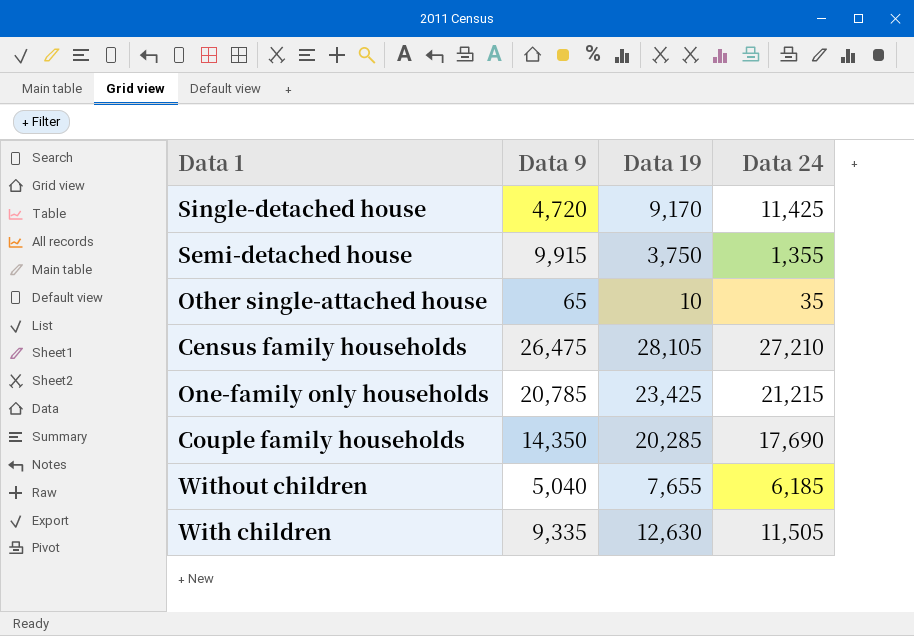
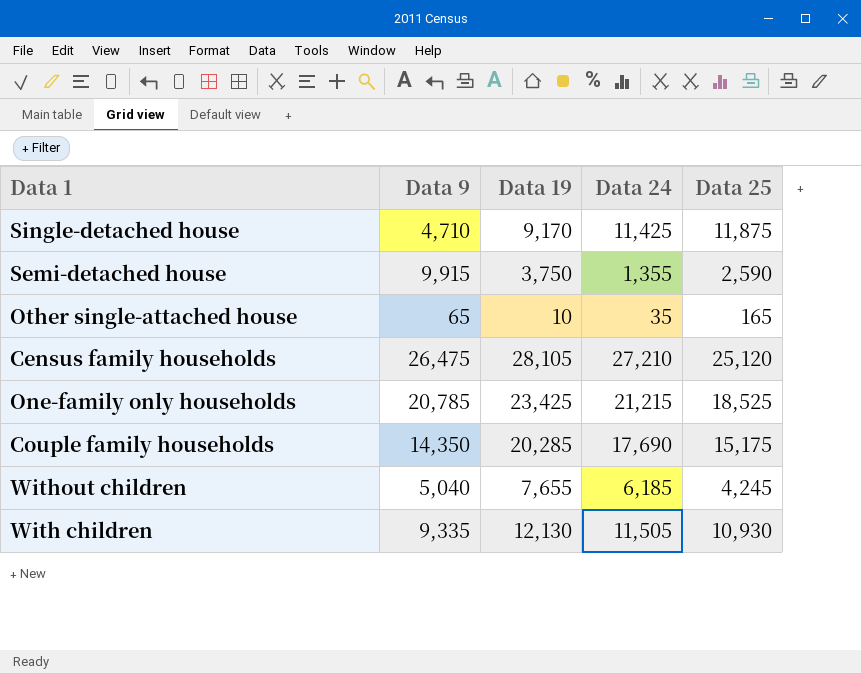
column Data 25 | position: none -> 5
Single-detached house | Data 9: 4,720 -> 4,710
With children | Data 19: 12,630 -> 12,130

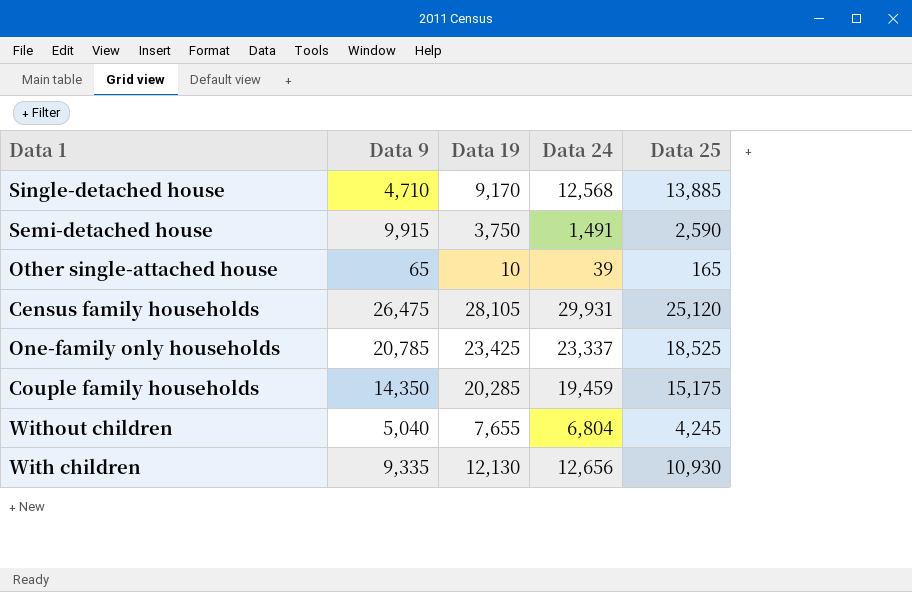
Single-detached house | Data 24: 11,425 -> 12,568
Single-detached house | Data 25: 11,875 -> 13,885
Semi-detached house | Data 24: 1,355 -> 1,491
Other single-attached house | Data 24: 35 -> 39
Census family households | Data 24: 27,210 -> 29,931
One-family only households | Data 24: 21,215 -> 23,337
Couple family households | Data 24: 17,690 -> 19,459
Without children | Data 24: 6,185 -> 6,804
With children | Data 24: 11,505 -> 12,656

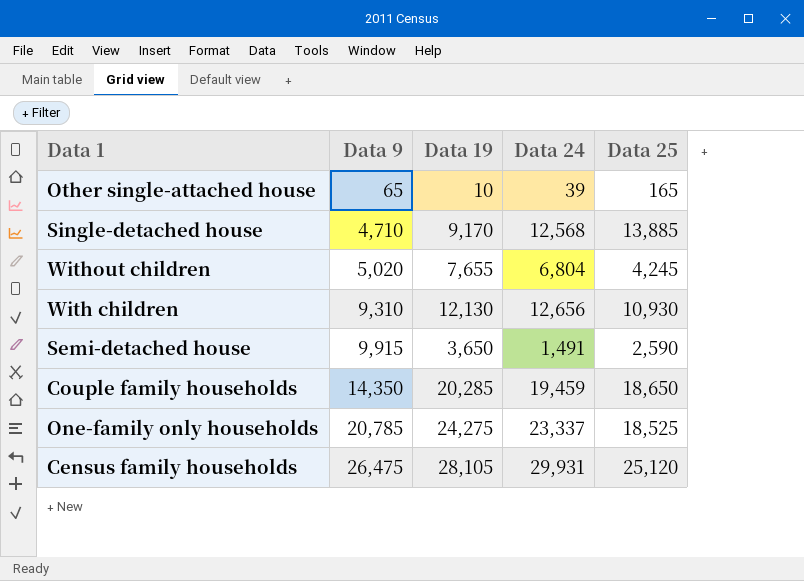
row order: none -> Data 9 ascending
Without children | Data 9: 5,040 -> 5,020
With children | Data 9: 9,335 -> 9,310
Semi-detached house | Data 19: 3,750 -> 3,650
Couple family households | Data 25: 15,175 -> 18,650
One-family only households | Data 19: 23,425 -> 24,275

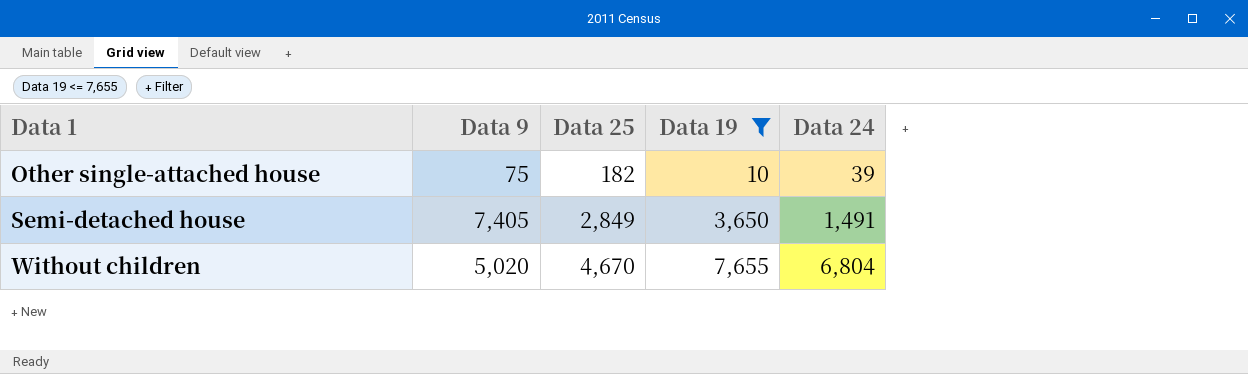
filter: none -> Data 19 <= 7,655
row order: Data 9 ascending -> Data 1 ascending
column Data 25 | position: 5 -> 3
Other single-attached house | Data 9: 65 -> 75
Other single-attached house | Data 25: 165 -> 182
Semi-detached house | Data 9: 9,915 -> 7,405
Semi-detached house | Data 25: 2,590 -> 2,849
Without children | Data 25: 4,245 -> 4,670

